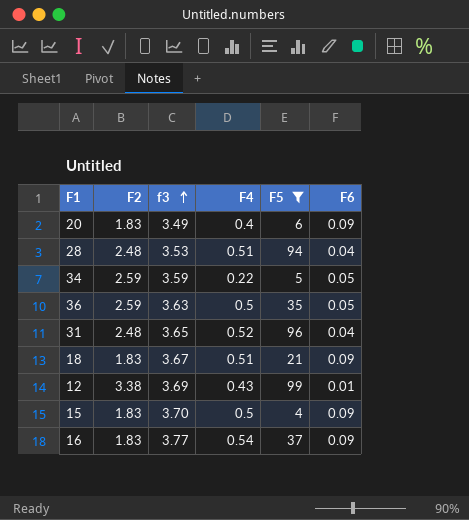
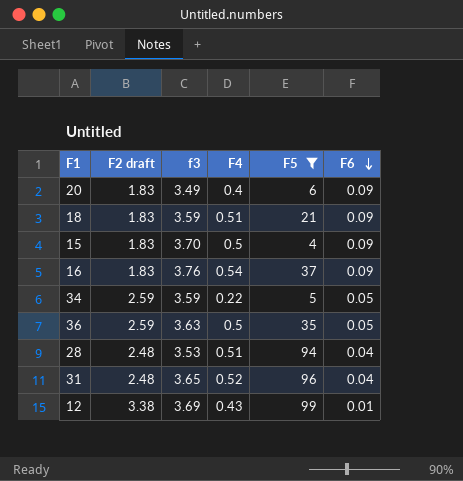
row order: f3 ascending -> F6 descending
column name: F2 -> F2 draft
18 | f3: 3.67 -> 3.59
16 | f3: 3.77 -> 3.76

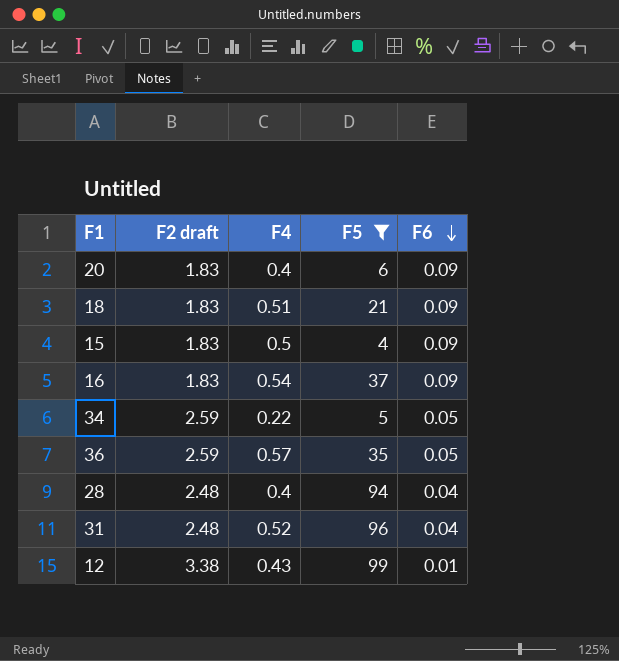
column f3 | position: 3 -> none
36 | F4: 0.5 -> 0.57
28 | F4: 0.51 -> 0.4

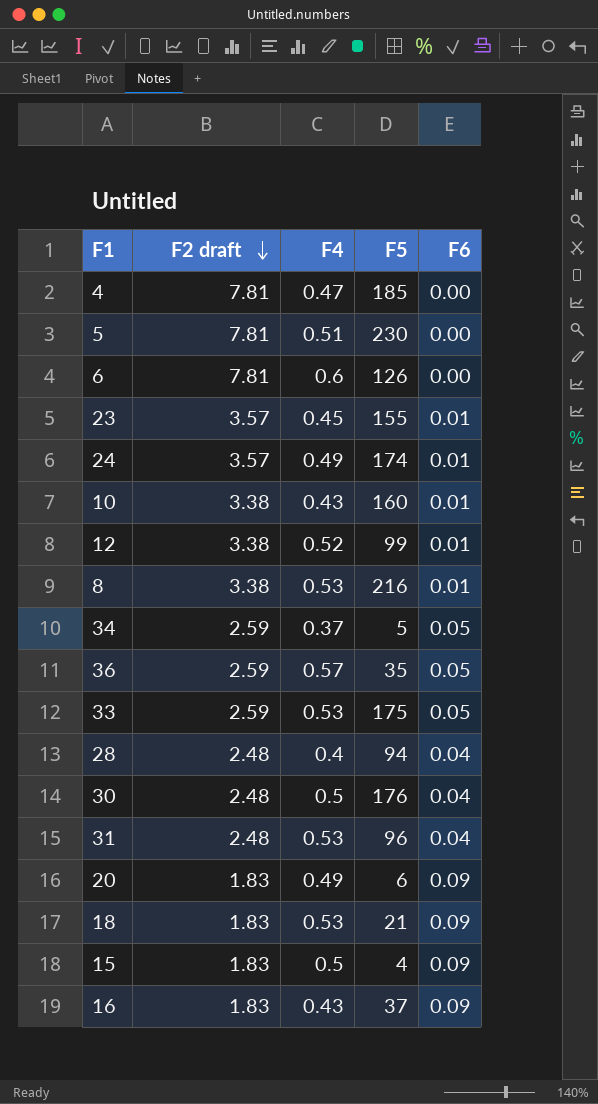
filter: F5 <= 99 -> none
row order: F6 descending -> F2 draft descending
12 | F4: 0.43 -> 0.52
34 | F4: 0.22 -> 0.37
31 | F4: 0.52 -> 0.53
20 | F4: 0.4 -> 0.49
18 | F4: 0.51 -> 0.53
16 | F4: 0.54 -> 0.43

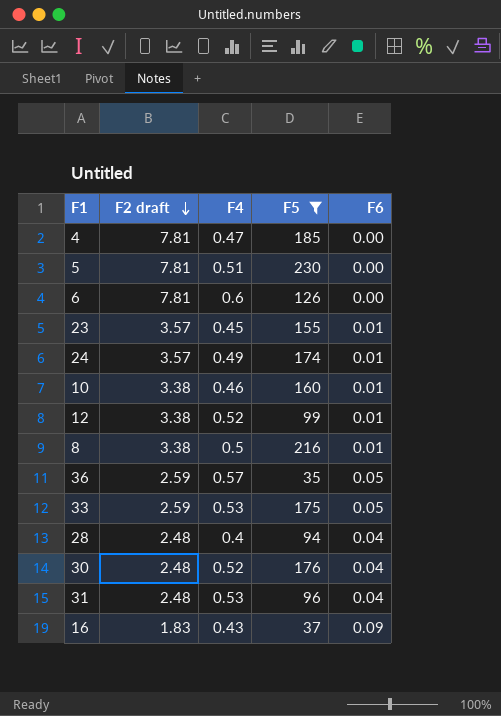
filter: none -> F5 >= 35
10 | F4: 0.43 -> 0.46
8 | F4: 0.53 -> 0.5
30 | F4: 0.5 -> 0.52

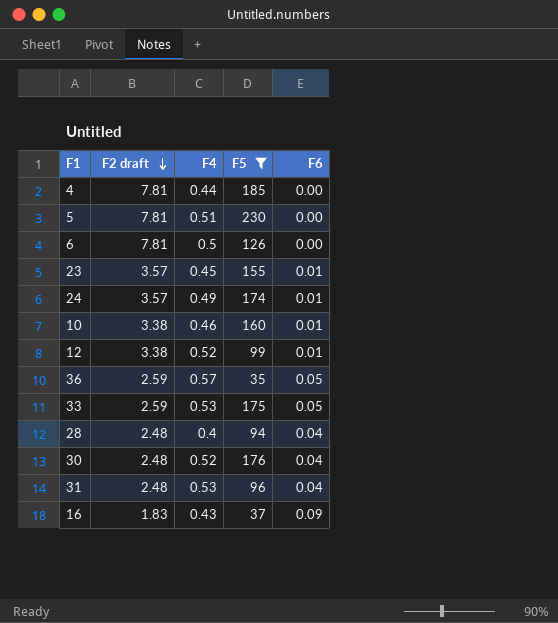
row 8: 3.38 | 0.5 | 216 | 0.01 -> none
4 | F4: 0.47 -> 0.44
6 | F4: 0.6 -> 0.5

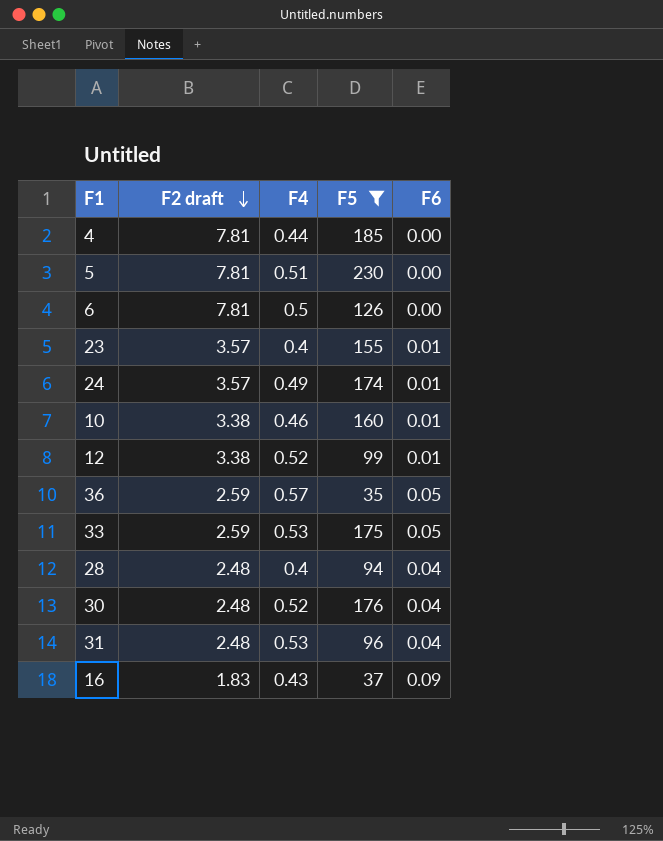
23 | F4: 0.45 -> 0.4

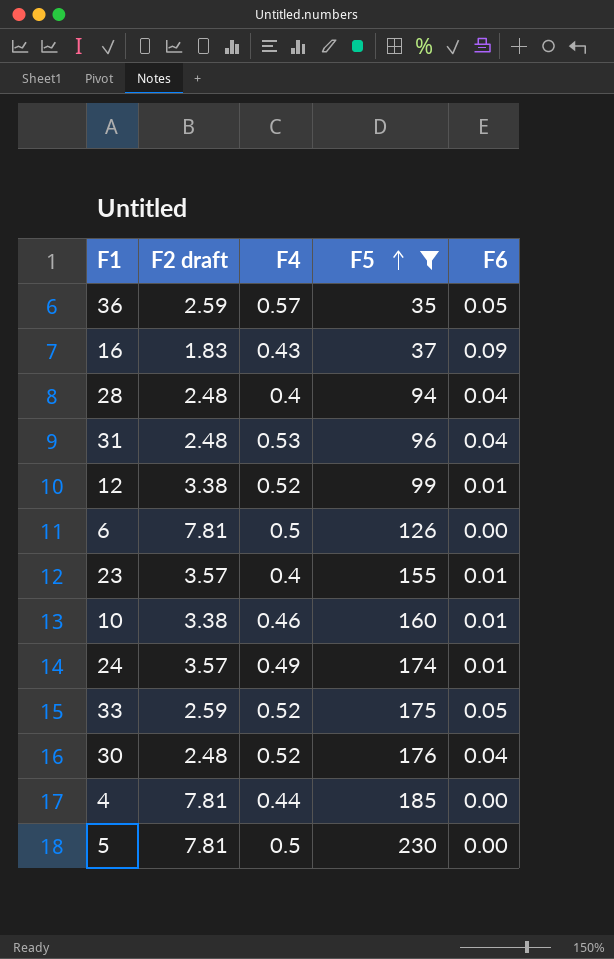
row order: F2 draft descending -> F5 ascending
33 | F4: 0.53 -> 0.52
5 | F4: 0.51 -> 0.5

